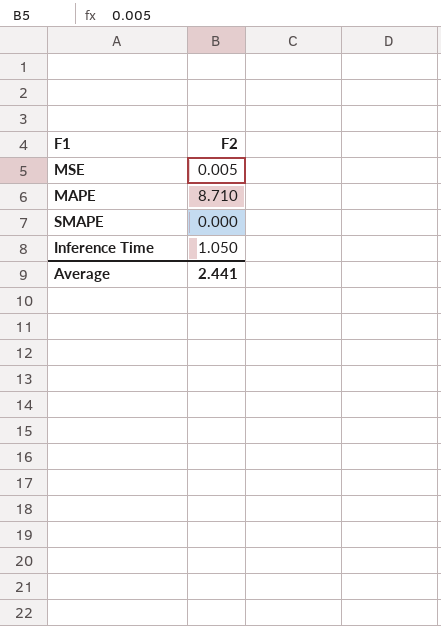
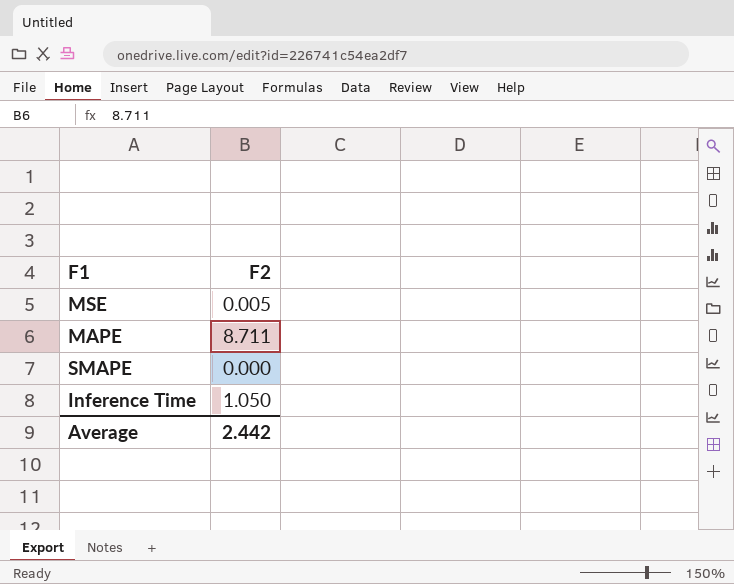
MAPE | F2: 8.710 -> 8.711
Average | F2: 2.441 -> 2.442

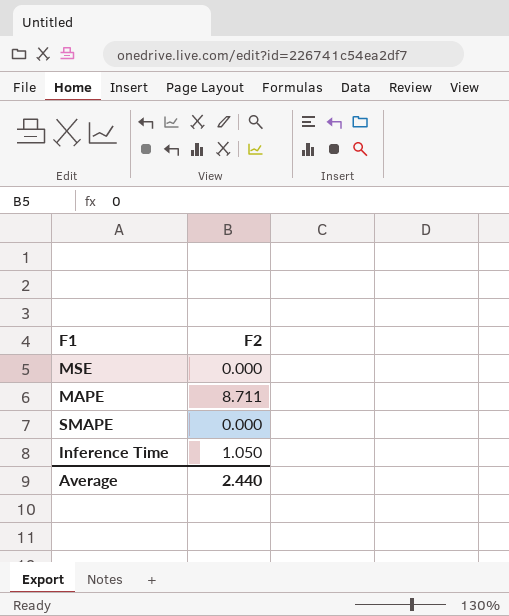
MSE | F2: 0.005 -> 0.000
Average | F2: 2.442 -> 2.440

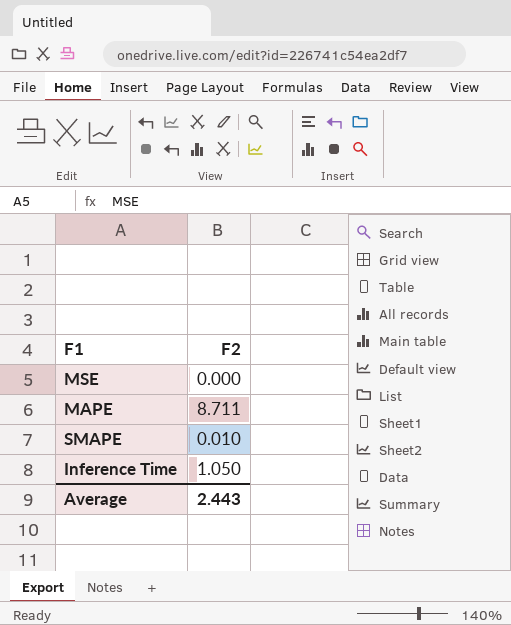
SMAPE | F2: 0.000 -> 0.010
Average | F2: 2.440 -> 2.443

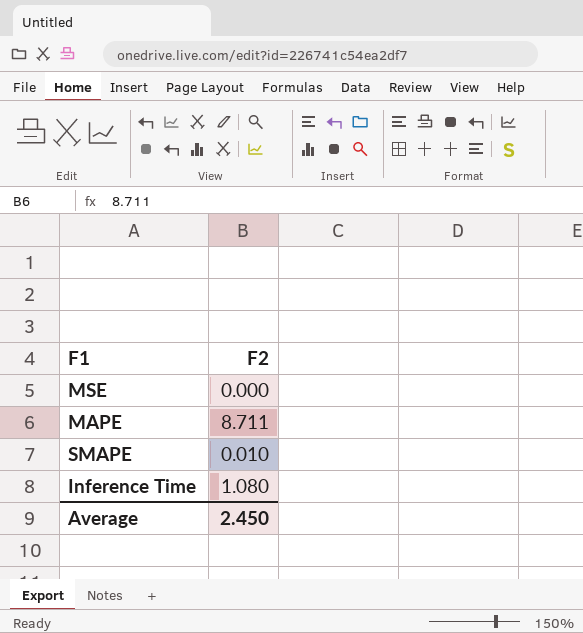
Inference Time | F2: 1.050 -> 1.080
Average | F2: 2.443 -> 2.450

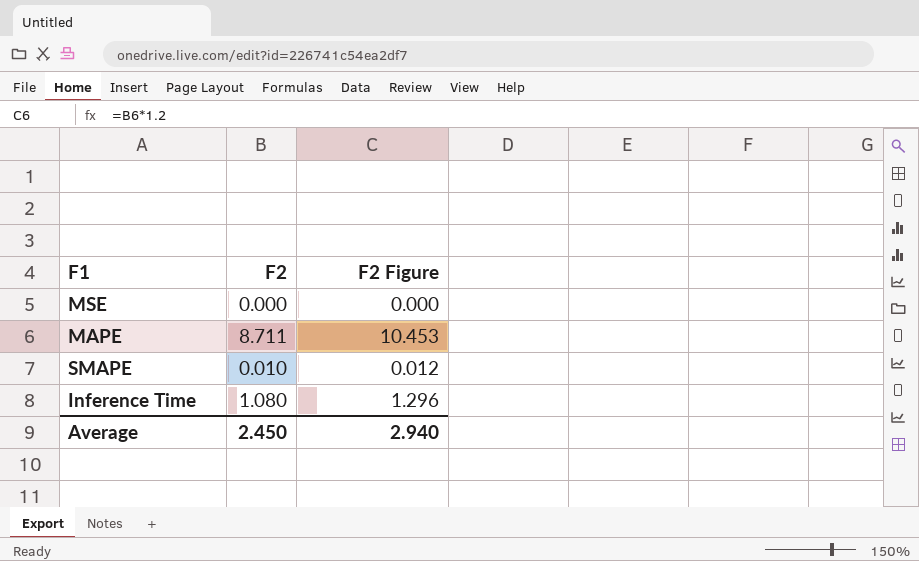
column F2 Figure | formula: none -> [F2] * 1.2

